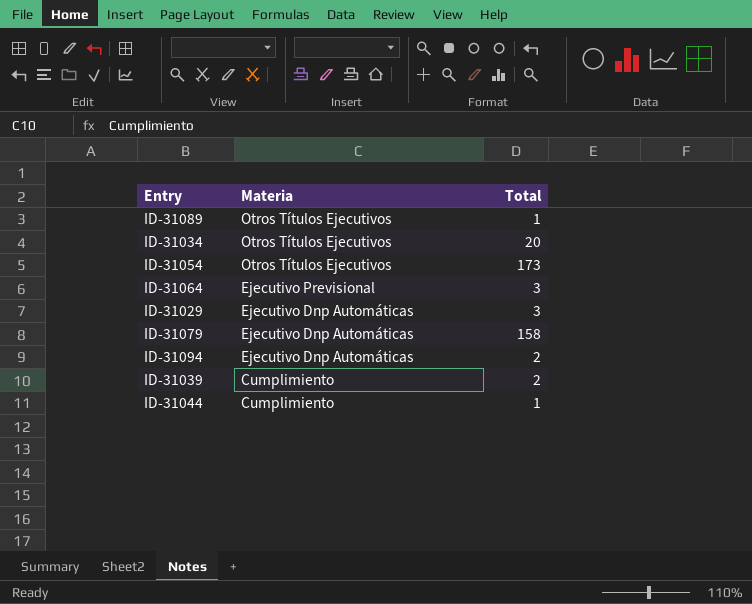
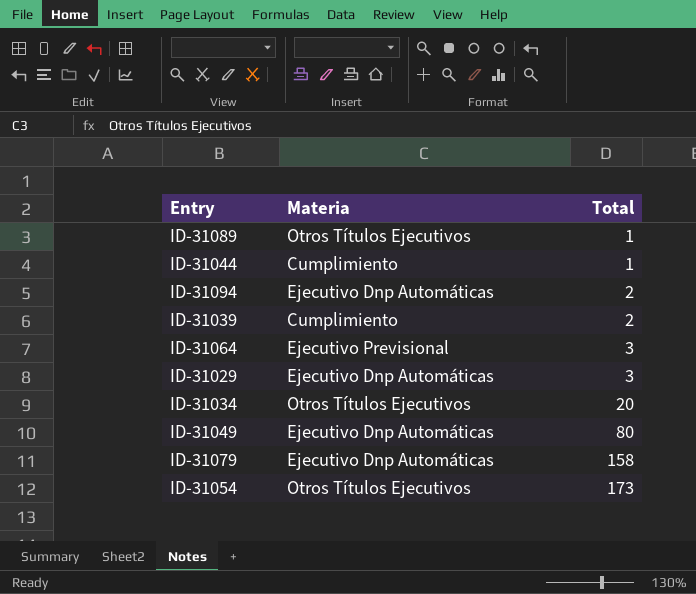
row order: Materia descending -> Total ascending
row ID-31049: none -> Ejecutivo Dnp Automáticas | 80

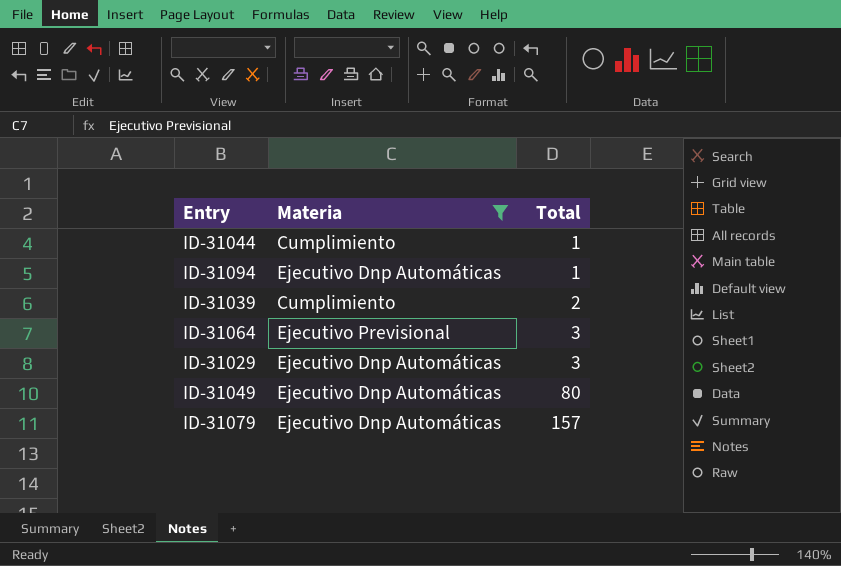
filter: none -> Materia != Otros Títulos Ejecutivos
ID-31094 | Total: 2 -> 1
ID-31079 | Total: 158 -> 157

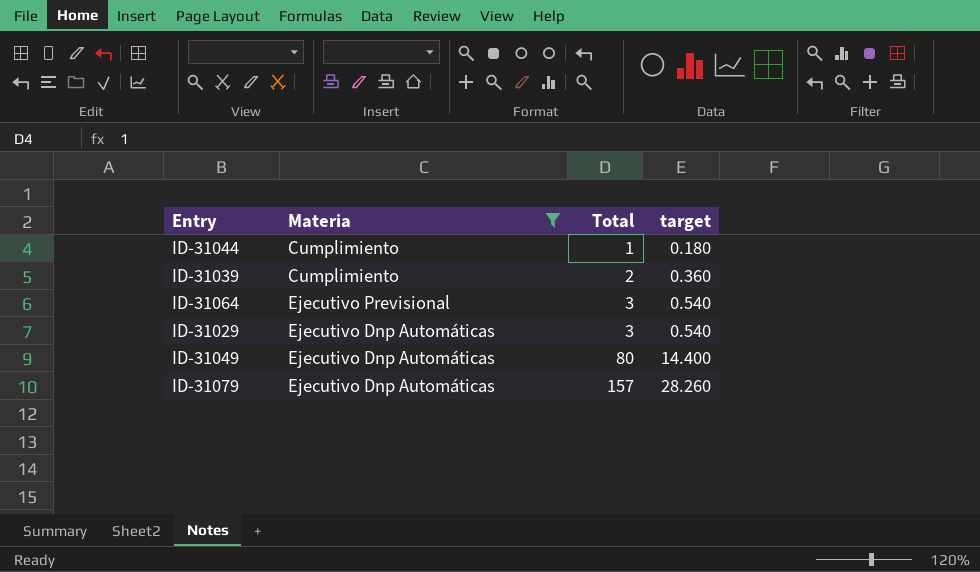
column target | formula: none -> [Total] * 0.18
row ID-31094: Ejecutivo Dnp Automáticas | 1 -> none

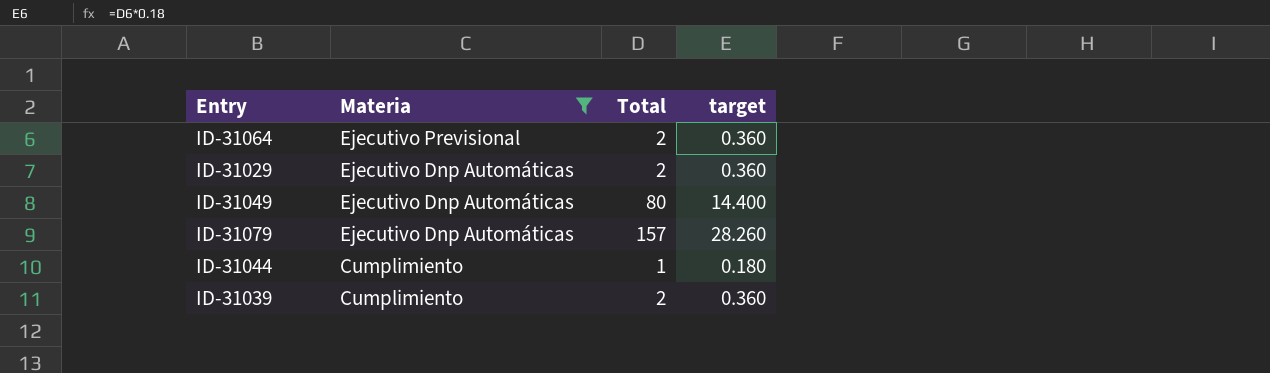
row order: Total ascending -> Materia descending
ID-31064 | Total: 3 -> 2
ID-31064 | target: 0.540 -> 0.360
ID-31029 | Total: 3 -> 2
ID-31029 | target: 0.540 -> 0.360

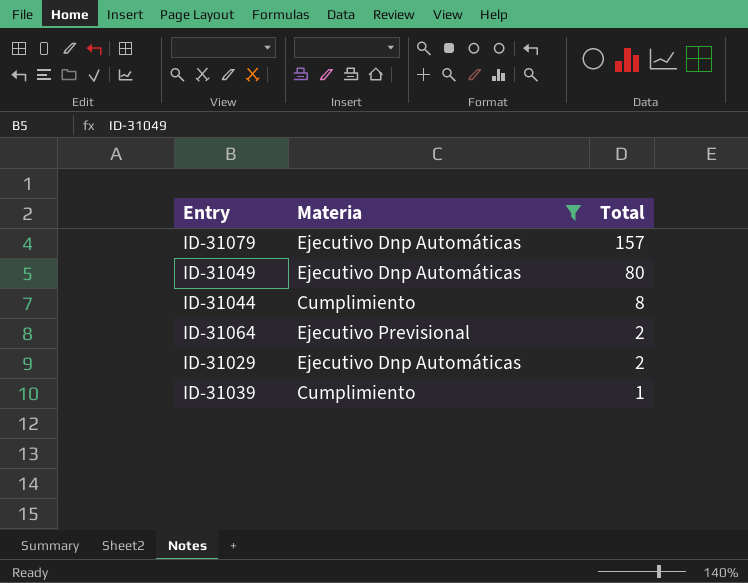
row order: Materia descending -> Total descending
column target | formula: [Total] * 0.18 -> none
ID-31044 | Total: 1 -> 8
ID-31039 | Total: 2 -> 1

